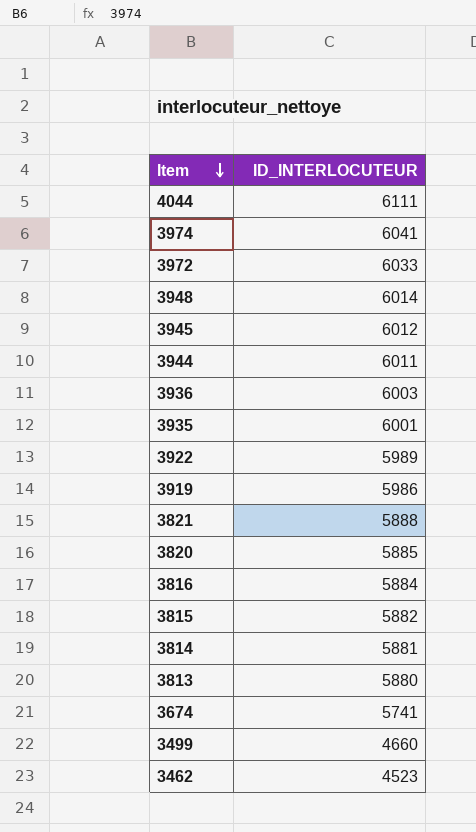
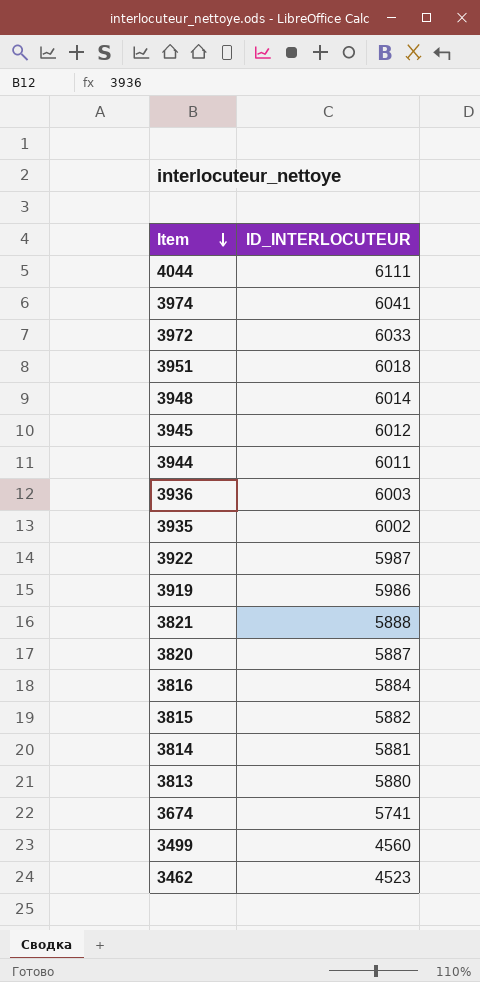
row 3951: none -> 6018
3935 | ID_INTERLOCUTEUR: 6001 -> 6002
3922 | ID_INTERLOCUTEUR: 5989 -> 5987
3820 | ID_INTERLOCUTEUR: 5885 -> 5887
3499 | ID_INTERLOCUTEUR: 4660 -> 4560

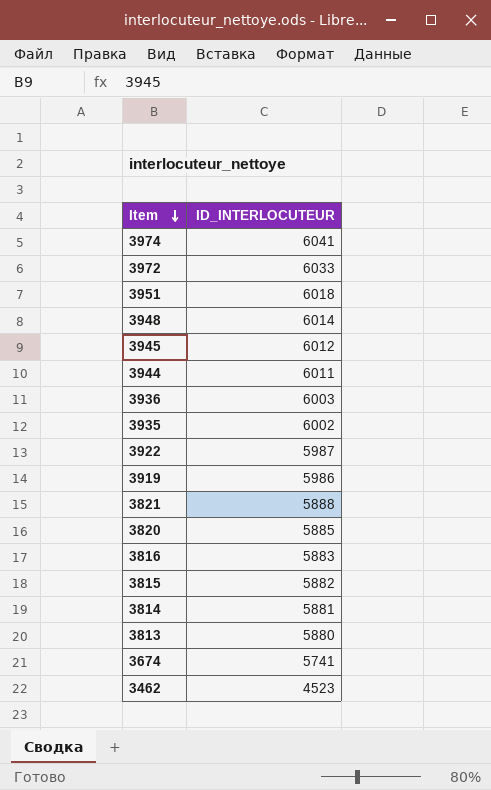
row 4044: 6111 -> none
row 3499: 4560 -> none
3820 | ID_INTERLOCUTEUR: 5887 -> 5885
3816 | ID_INTERLOCUTEUR: 5884 -> 5883

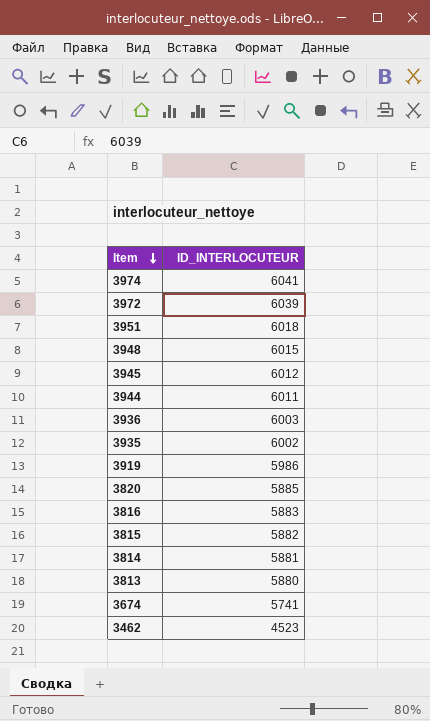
row 3922: 5987 -> none
row 3821: 5888 -> none
3972 | ID_INTERLOCUTEUR: 6033 -> 6039
3948 | ID_INTERLOCUTEUR: 6014 -> 6015

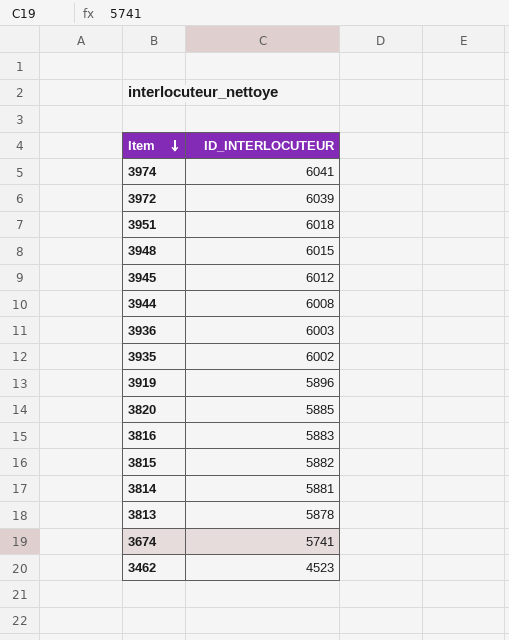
3944 | ID_INTERLOCUTEUR: 6011 -> 6008
3919 | ID_INTERLOCUTEUR: 5986 -> 5896
3813 | ID_INTERLOCUTEUR: 5880 -> 5878

